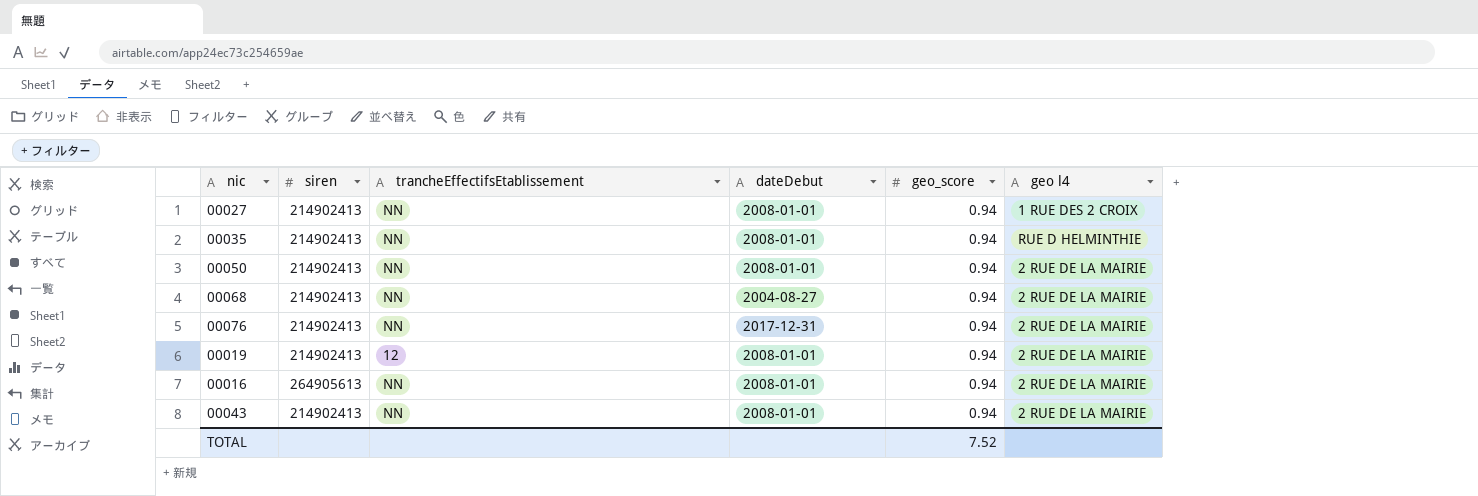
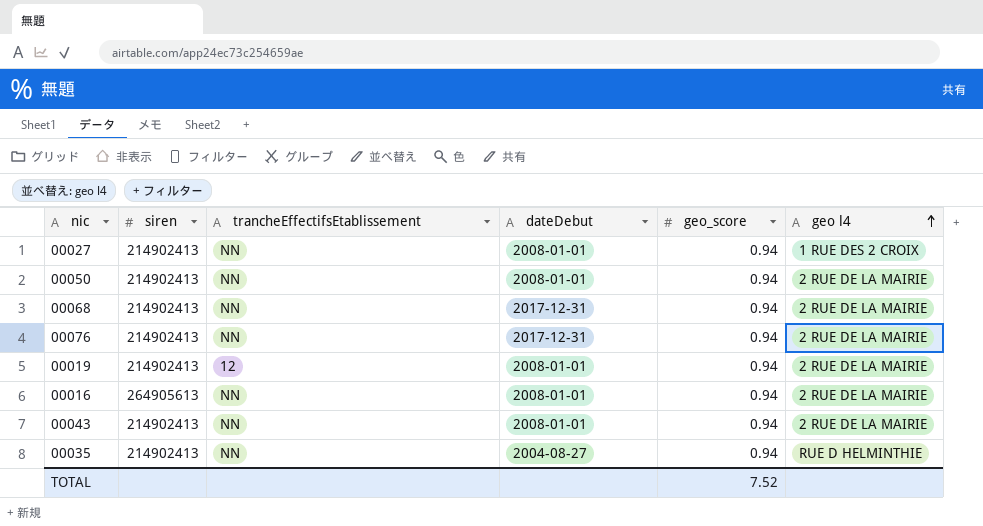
row order: none -> geo l4 ascending
00068 | dateDebut: 2004-08-27 -> 2017-12-31
00035 | dateDebut: 2008-01-01 -> 2004-08-27

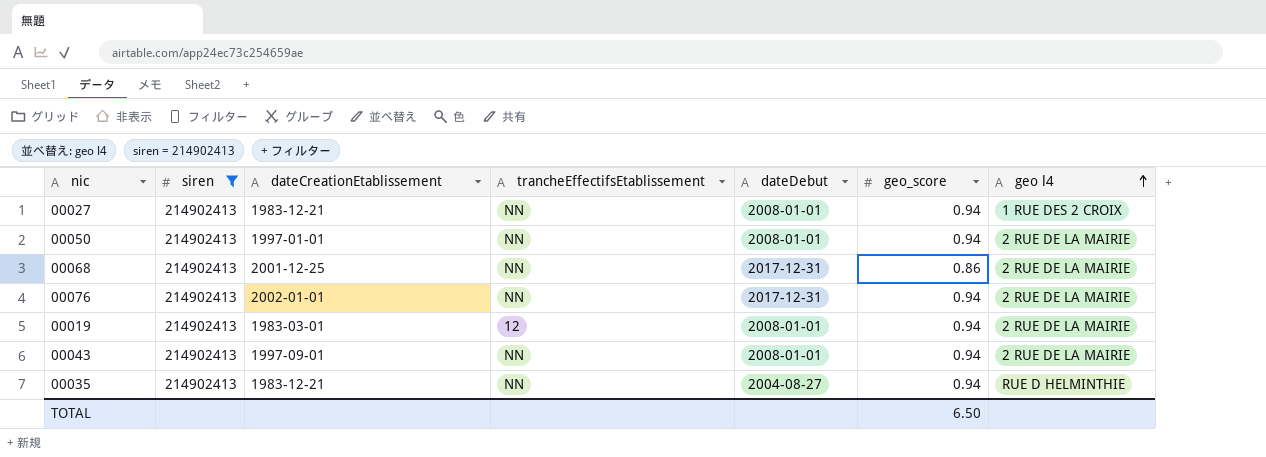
filter: none -> siren = 214902413
column dateCreationEtablissement | position: none -> 3
00068 | geo_score: 0.94 -> 0.86
TOTAL | geo_score: 7.52 -> 6.50

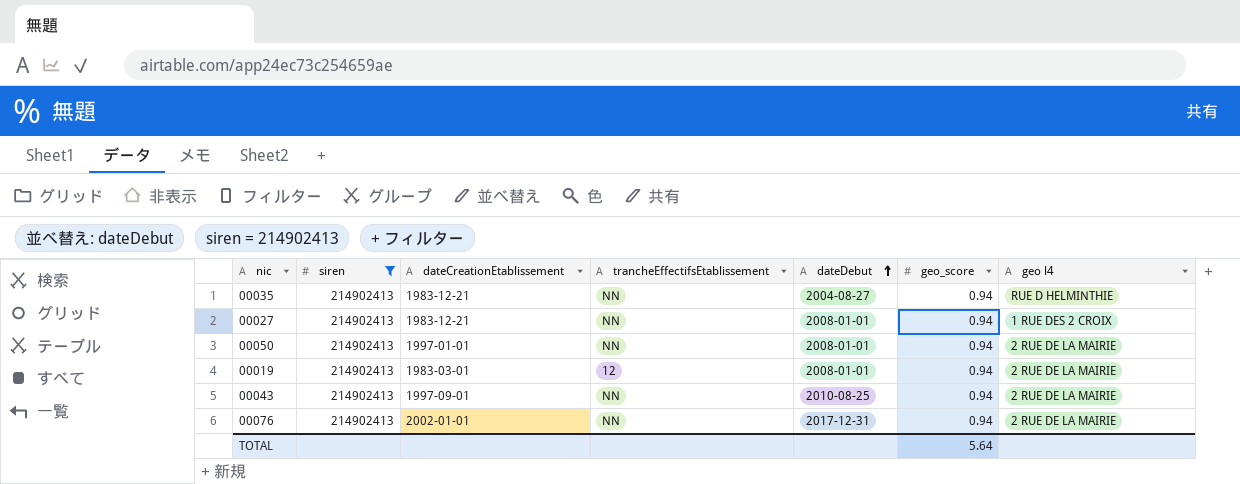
row order: geo l4 ascending -> dateDebut ascending
row 00068: 214902413 | 2001-12-25 | NN | 2017-12-31 | 0.86 | 2 RUE DE LA MAIRIE -> none
00043 | dateDebut: 2008-01-01 -> 2010-08-25
TOTAL | geo_score: 6.50 -> 5.64

